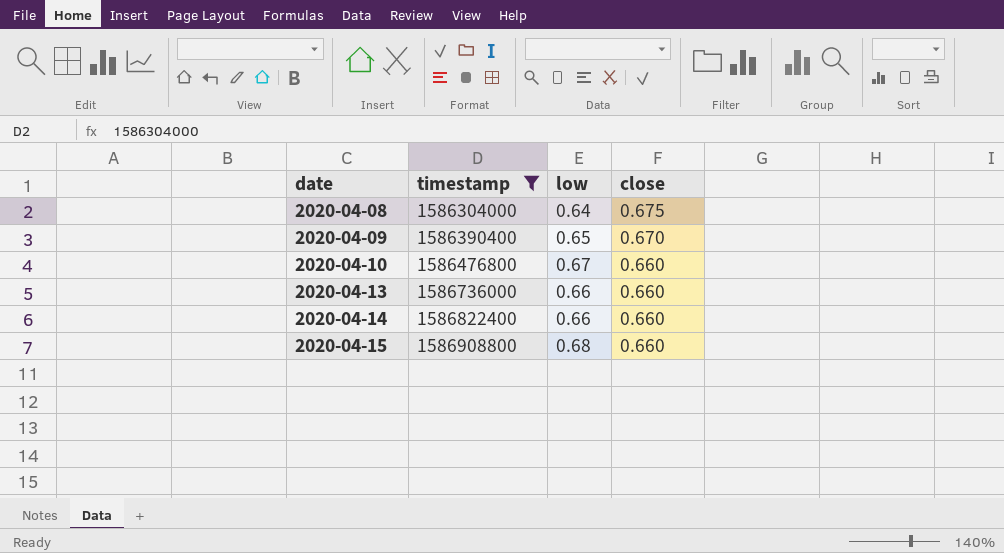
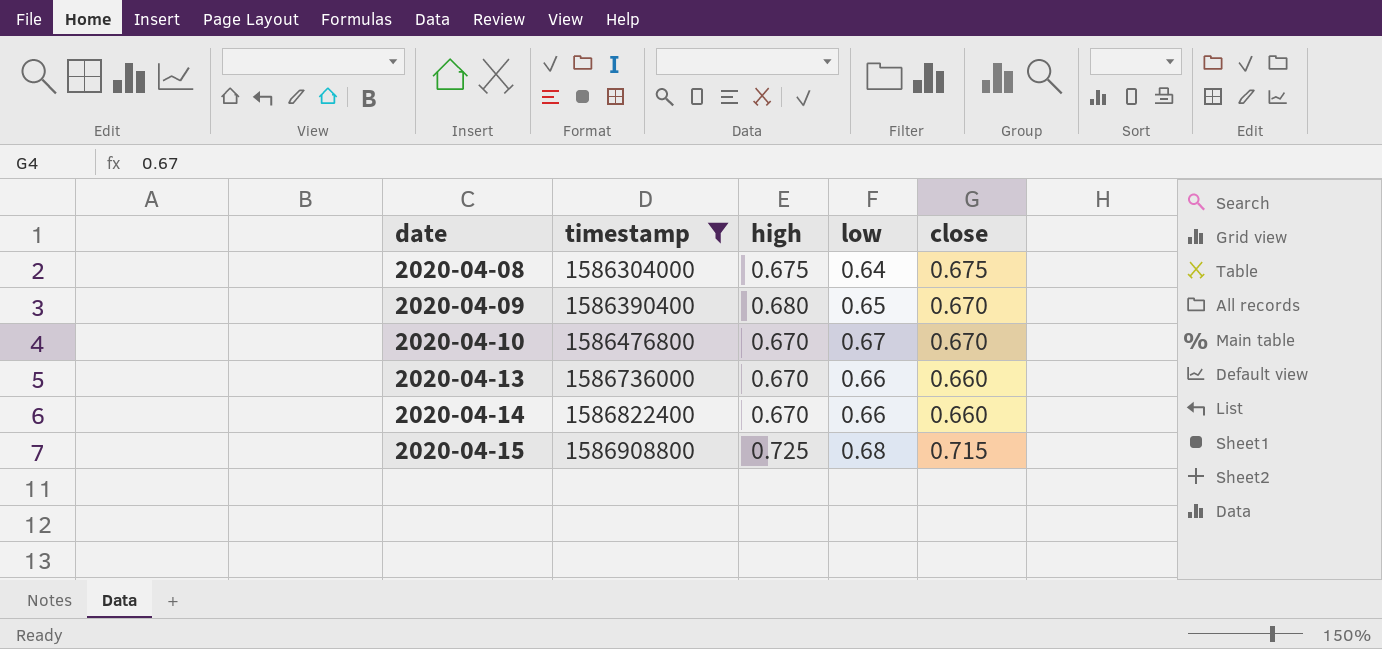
column high | position: none -> 3
2020-04-10 | close: 0.660 -> 0.670
2020-04-15 | close: 0.660 -> 0.715

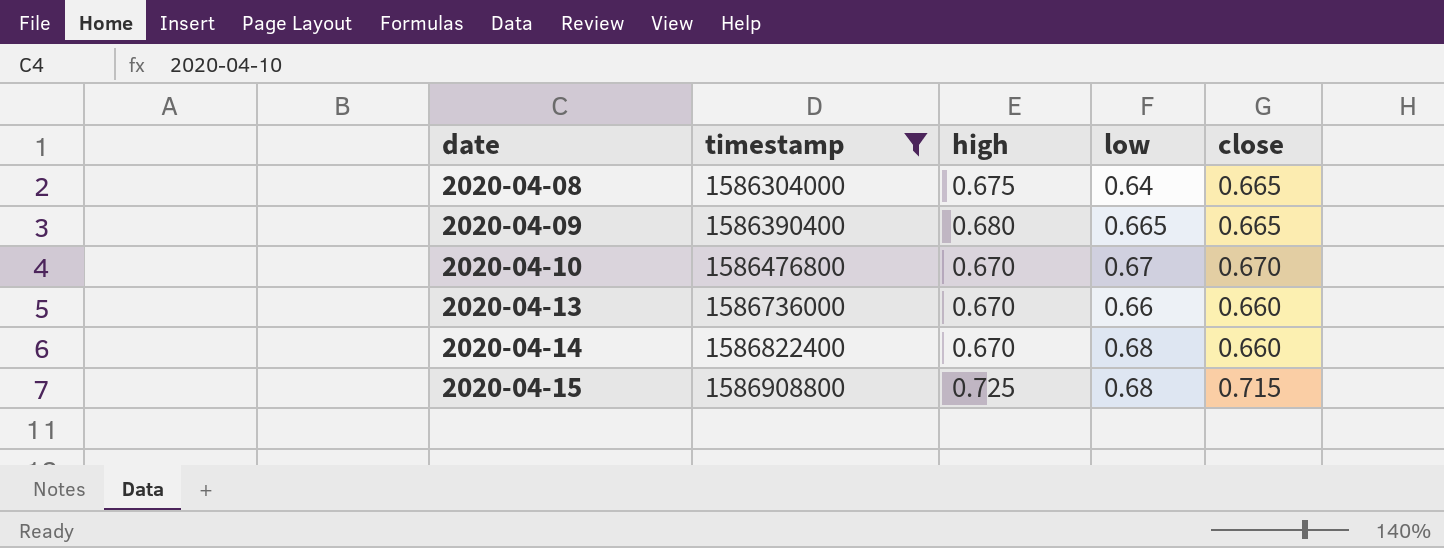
2020-04-08 | close: 0.675 -> 0.665
2020-04-09 | low: 0.65 -> 0.665
2020-04-09 | close: 0.670 -> 0.665
2020-04-14 | low: 0.66 -> 0.68

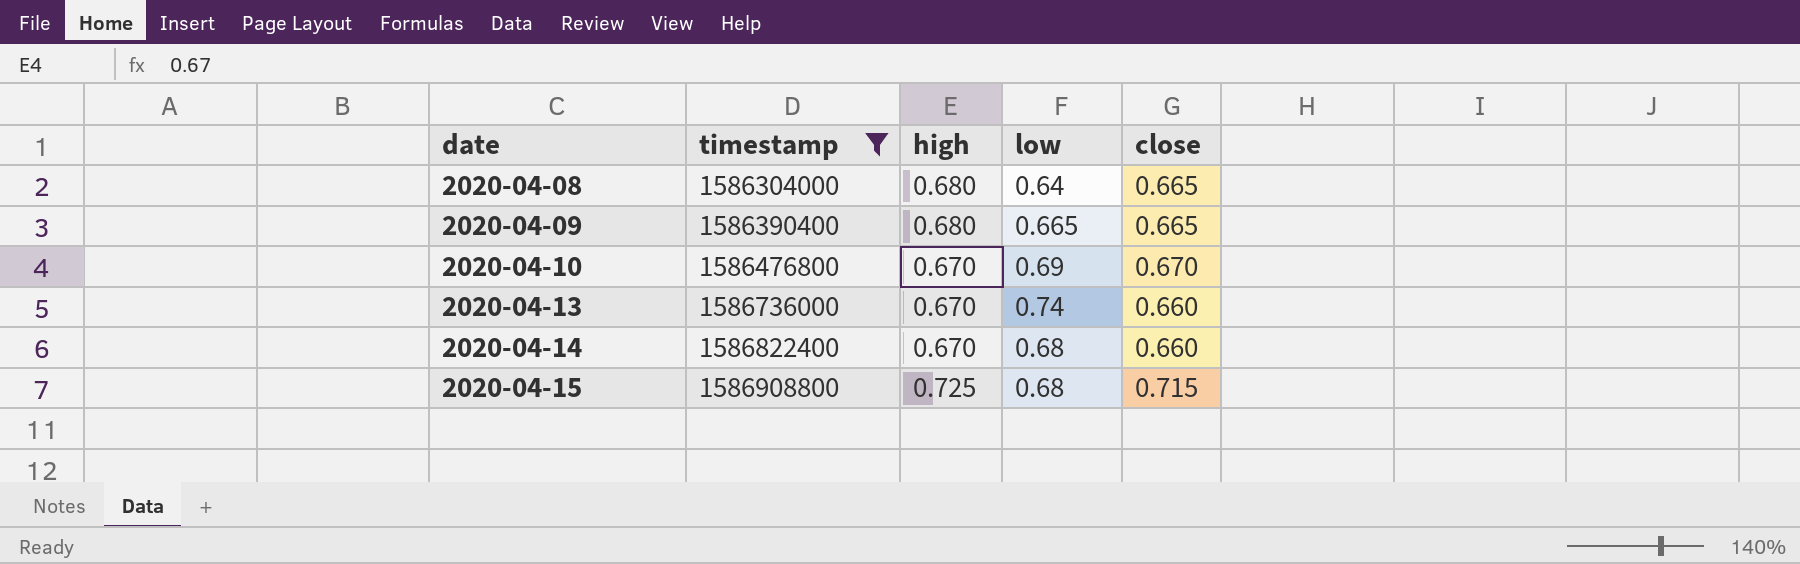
2020-04-08 | high: 0.675 -> 0.680
2020-04-10 | low: 0.67 -> 0.69
2020-04-13 | low: 0.66 -> 0.74

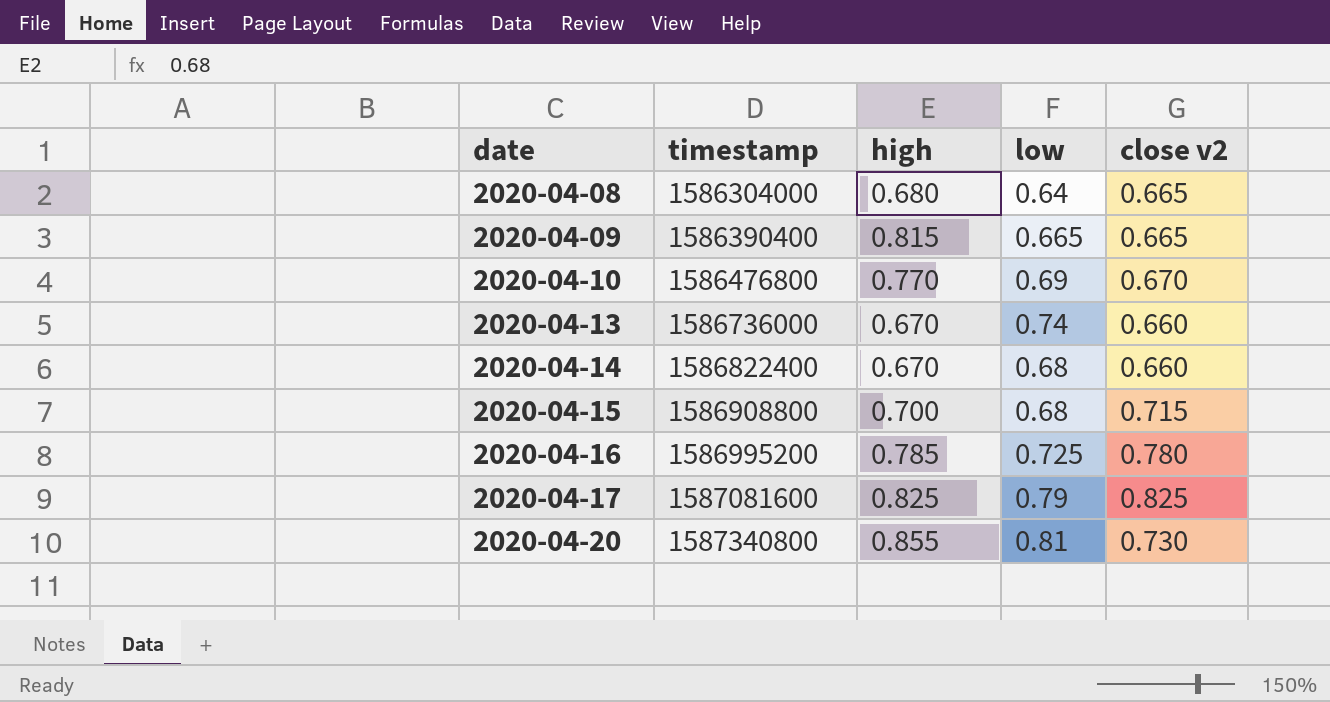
filter: timestamp <= 1586908800 -> none
column name: close -> close v2
2020-04-09 | high: 0.680 -> 0.815
2020-04-10 | high: 0.670 -> 0.770
2020-04-15 | high: 0.725 -> 0.700

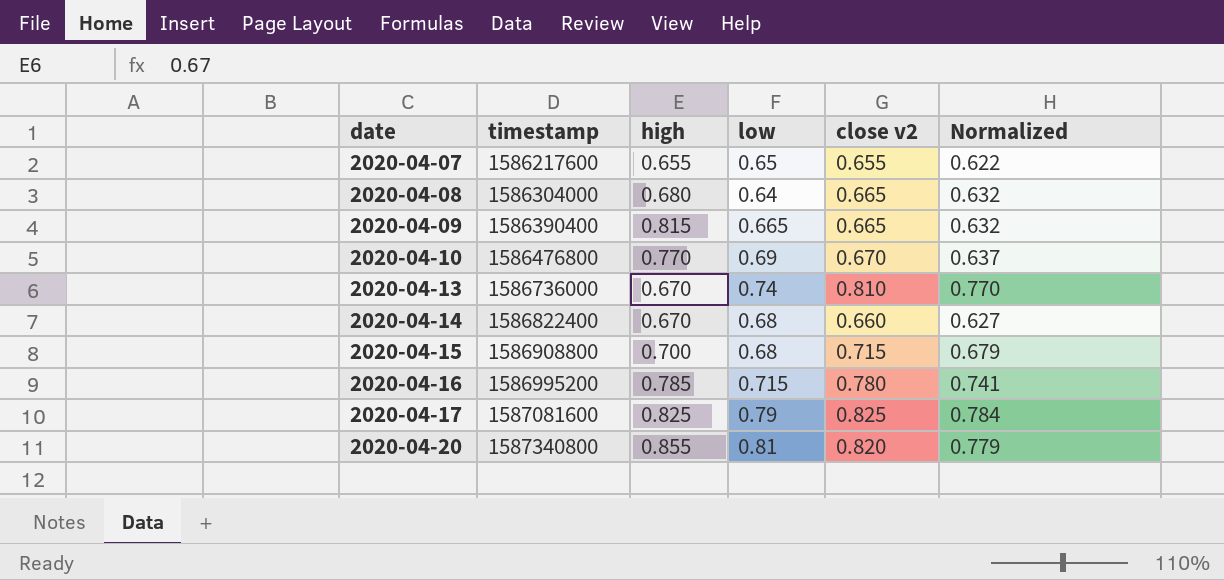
column Normalized | formula: none -> [close v2] * 0.95
row 2020-04-07: none -> 1586217600 | 0.655 | 0.65 | 0.655 | 0.622
2020-04-13 | close v2: 0.660 -> 0.810
2020-04-16 | low: 0.725 -> 0.715
2020-04-20 | close v2: 0.730 -> 0.820

